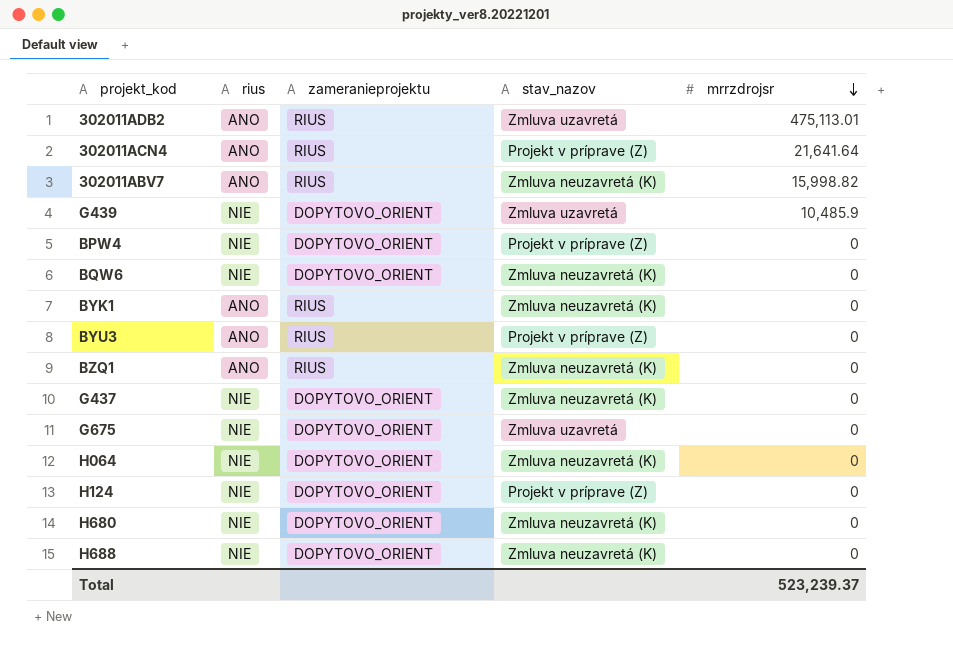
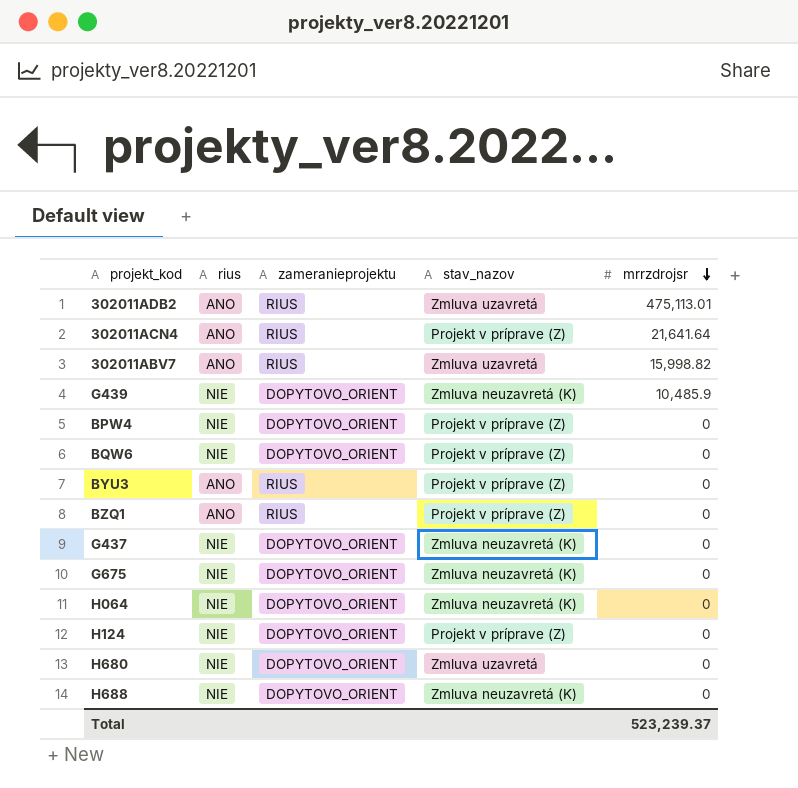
row BYK1: ANO | RIUS | Zmluva neuzavretá (K) | 0 -> none
302011ABV7 | stav_nazov: Zmluva neuzavretá (K) -> Zmluva uzavretá
G439 | stav_nazov: Zmluva uzavretá -> Zmluva neuzavretá (K)
BQW6 | stav_nazov: Zmluva neuzavretá (K) -> Projekt v príprave (Z)
BZQ1 | stav_nazov: Zmluva neuzavretá (K) -> Projekt v príprave (Z)
G675 | stav_nazov: Zmluva uzavretá -> Zmluva neuzavretá (K)
H680 | stav_nazov: Zmluva neuzavretá (K) -> Zmluva uzavretá

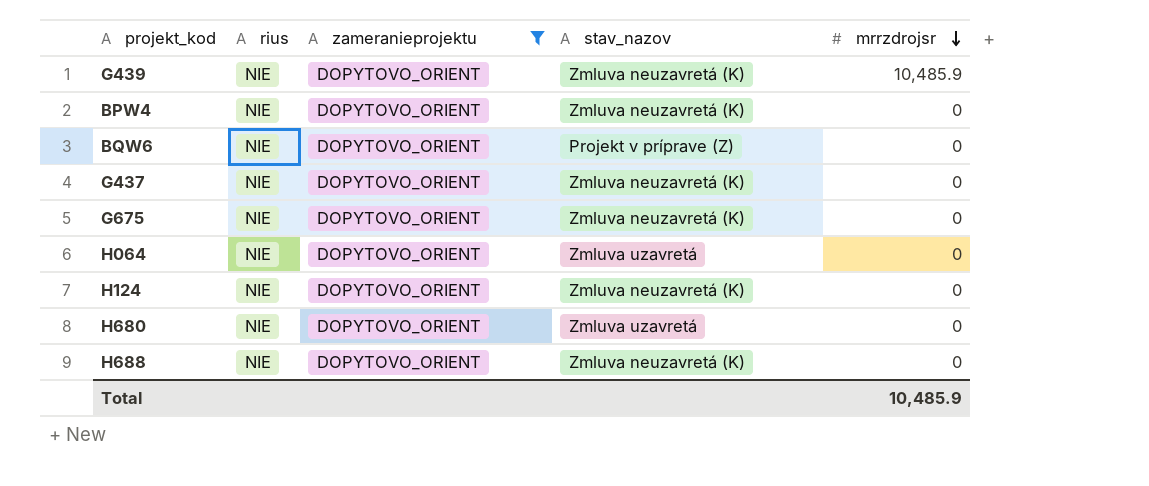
filter: none -> zameranieprojektu = DOPYTOVO_ORIENT
BPW4 | stav_nazov: Projekt v príprave (Z) -> Zmluva neuzavretá (K)
H064 | stav_nazov: Zmluva neuzavretá (K) -> Zmluva uzavretá
H124 | stav_nazov: Projekt v príprave (Z) -> Zmluva neuzavretá (K)
Total | mrrzdrojsr: 523,239.37 -> 10,485.9

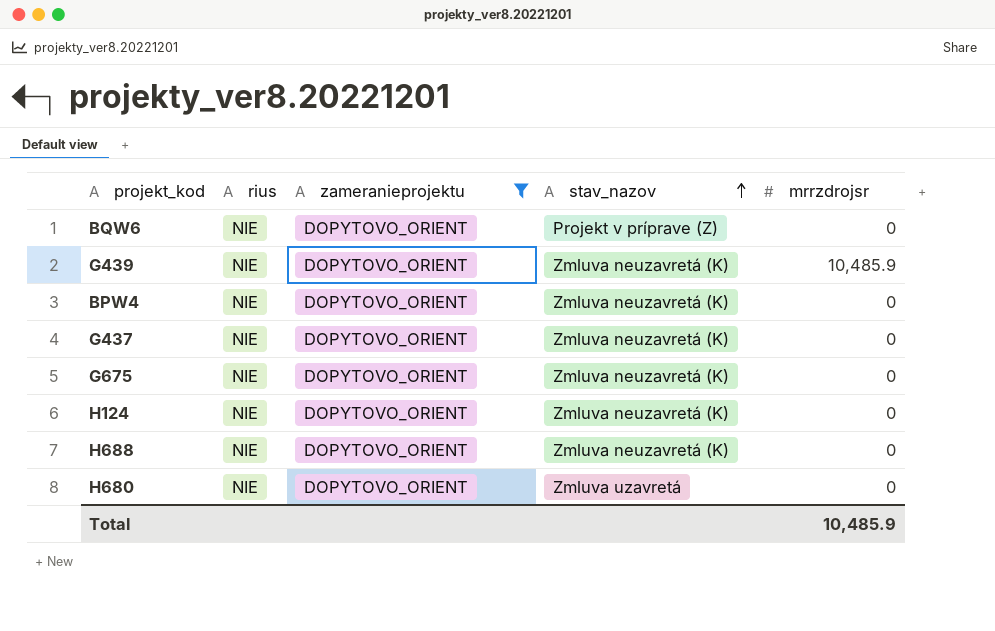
row order: mrrzdrojsr descending -> stav_nazov ascending
row H064: NIE | DOPYTOVO_ORIENT | Zmluva uzavretá | 0 -> none

